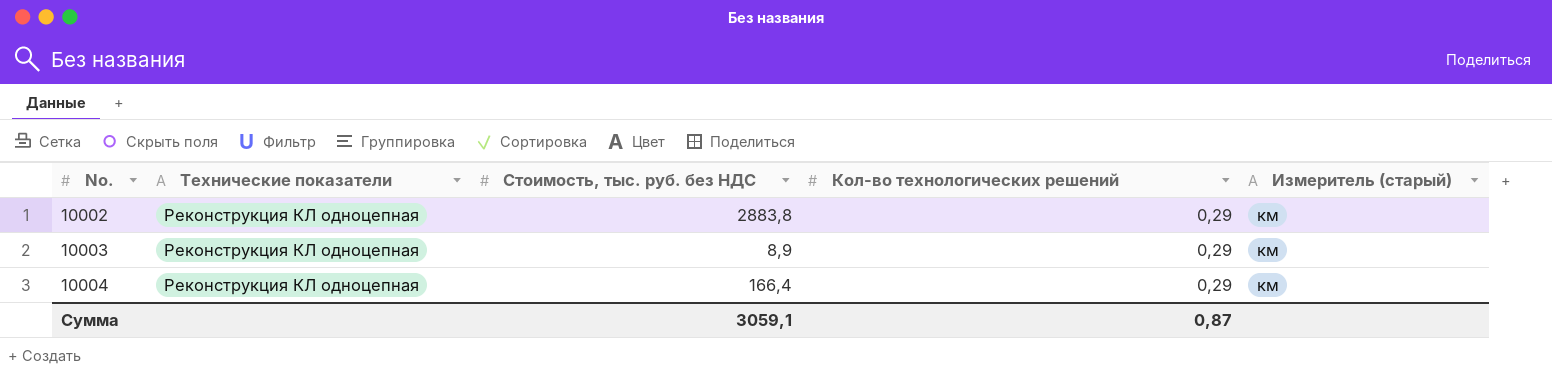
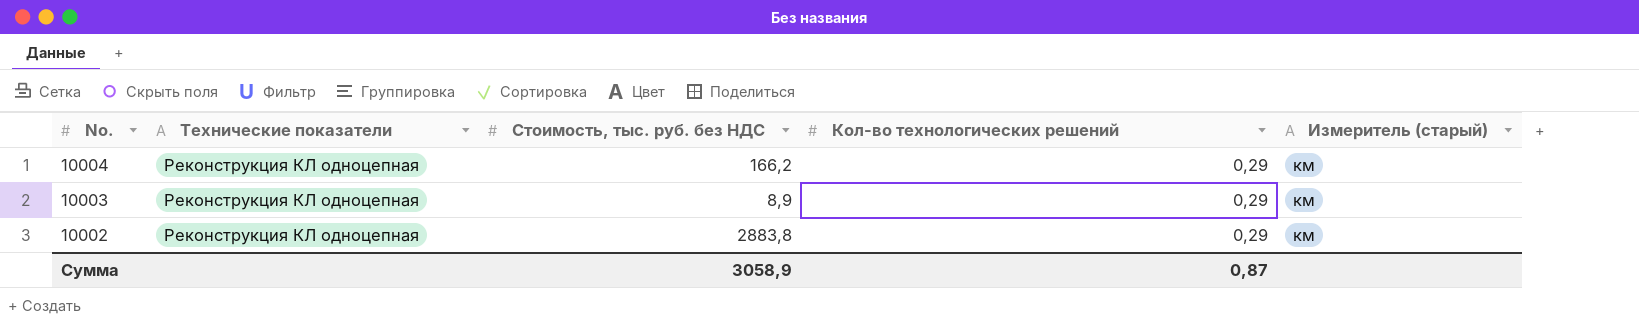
row order: No. ascending -> No. descending
10004 | Стоимость, тыс. руб. без НДС: 166,4 -> 166,2
Сумма | Стоимость, тыс. руб. без НДС: 3059,1 -> 3058,9

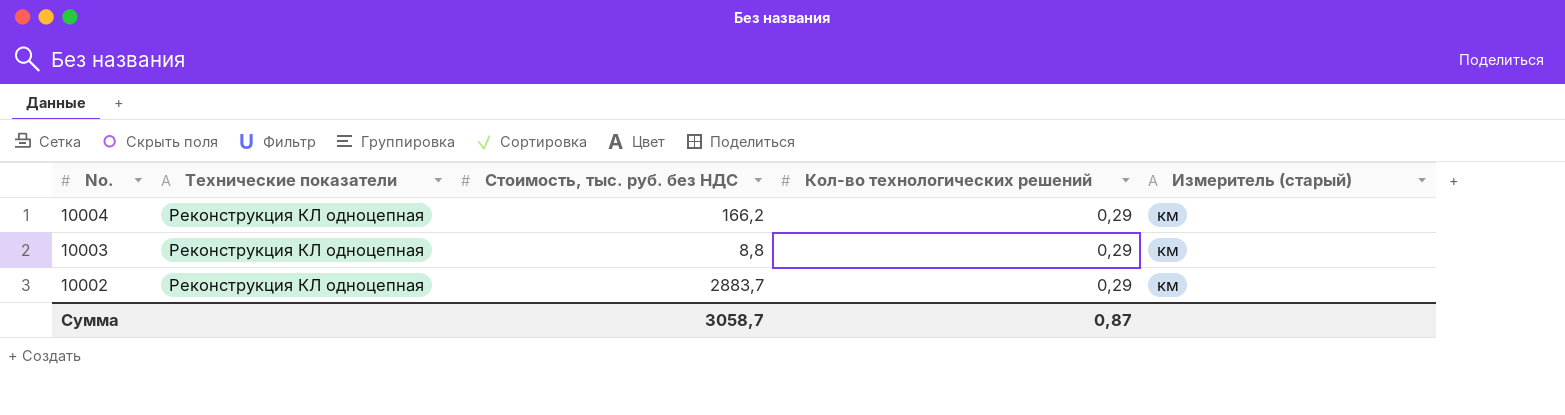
10003 | Стоимость, тыс. руб. без НДС: 8,9 -> 8,8
10002 | Стоимость, тыс. руб. без НДС: 2883,8 -> 2883,7
Сумма | Стоимость, тыс. руб. без НДС: 3058,9 -> 3058,7

